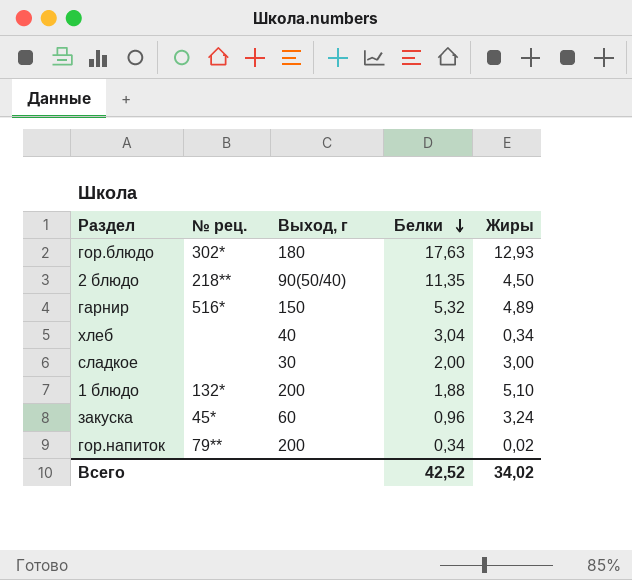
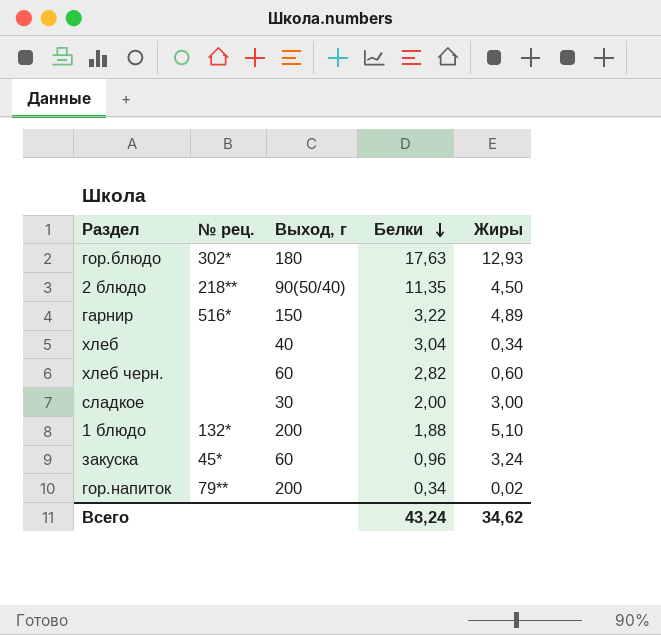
гарнир | Белки: 5,32 -> 3,22
row хлеб черн.: none -> none | 60 | 2,82 | 0,60
Всего | Белки: 42,52 -> 43,24
Всего | Жиры: 34,02 -> 34,62

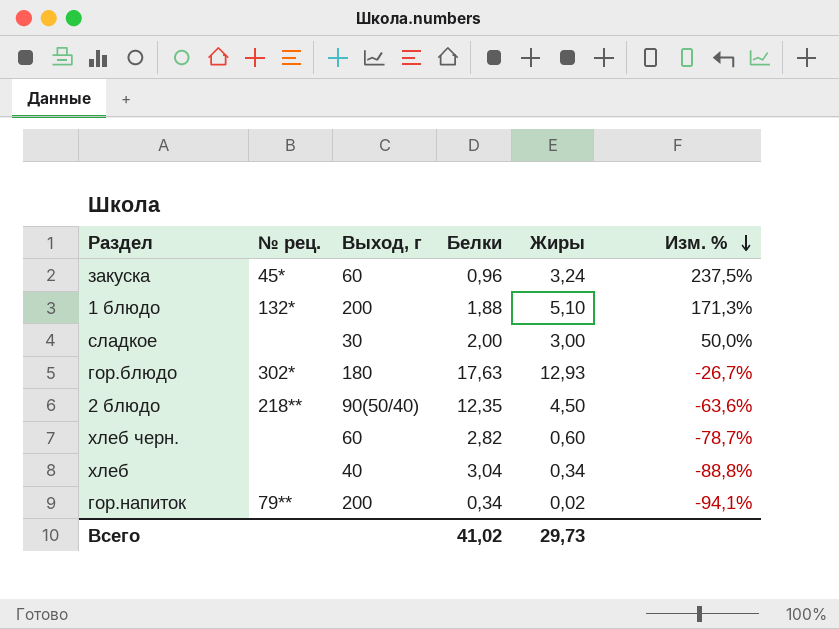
row order: Белки descending -> Изм. % descending
column Изм. % | formula: none -> ([Жиры] - [Белки]) / [Белки]
row гарнир: 516* | 150 | 3,22 | 4,89 -> none
2 блюдо | Белки: 11,35 -> 12,35
Всего | Белки: 43,24 -> 41,02
Всего | Жиры: 34,62 -> 29,73

